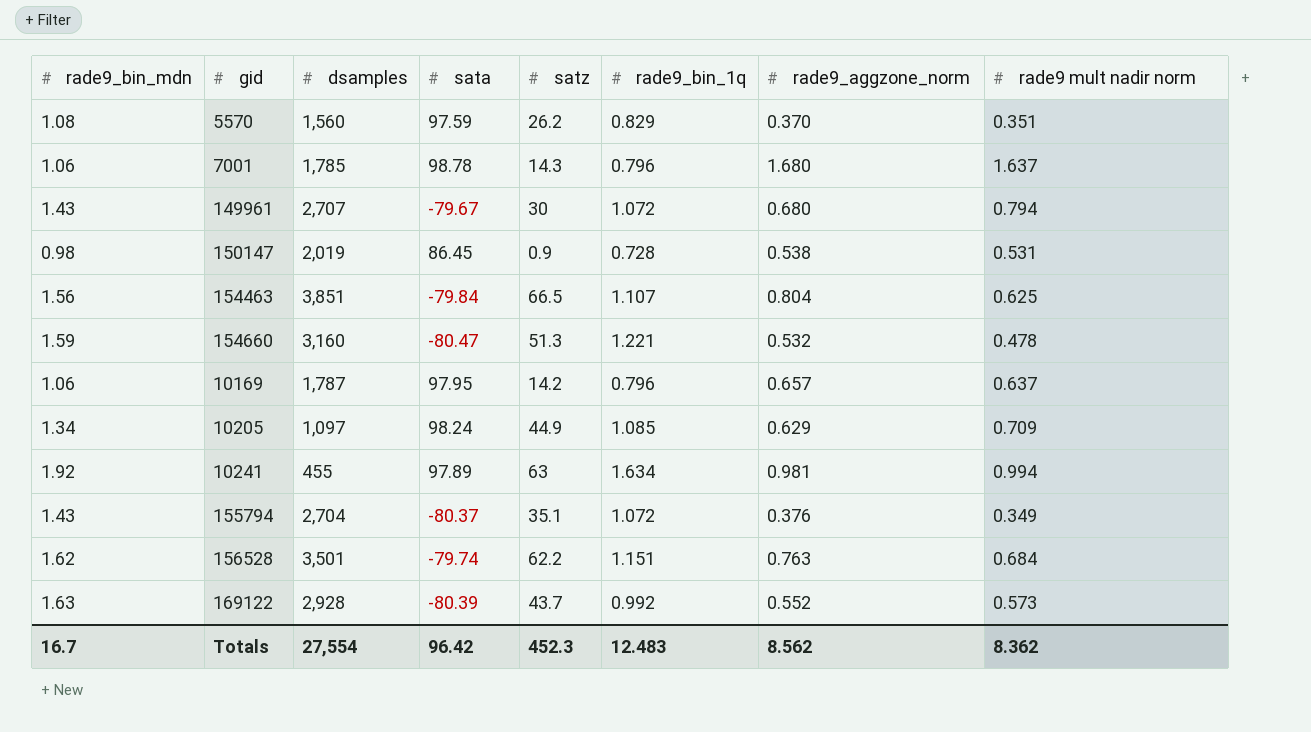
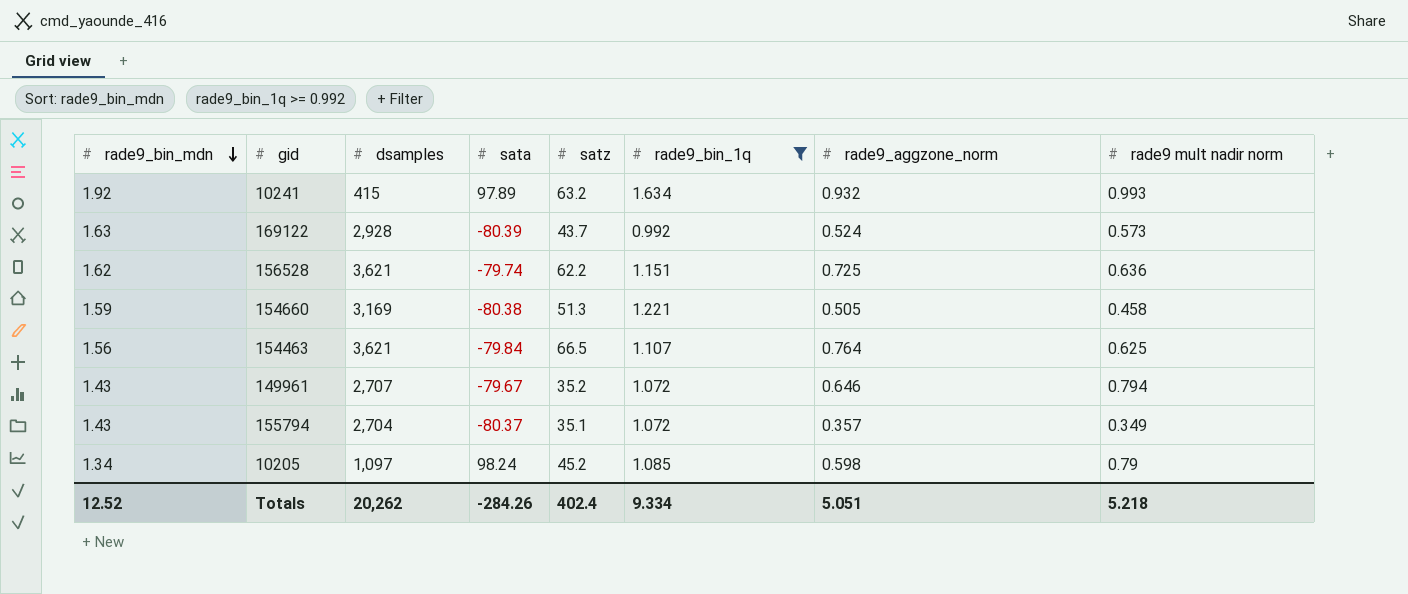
filter: none -> rade9_bin_1q >= 0.992
row order: none -> rade9_bin_mdn descending
10241 | dsamples: 455 -> 415
10241 | satz: 63 -> 63.2
10241 | rade9_aggzone_norm: 0.981 -> 0.932
10241 | rade9 mult nadir norm: 0.994 -> 0.993
169122 | rade9_aggzone_norm: 0.552 -> 0.524
156528 | dsamples: 3,501 -> 3,621
156528 | rade9_aggzone_norm: 0.763 -> 0.725
156528 | rade9 mult nadir norm: 0.684 -> 0.636
154660 | dsamples: 3,160 -> 3,169
154660 | sata: -80.47 -> -80.38
154660 | rade9_aggzone_norm: 0.532 -> 0.505
154660 | rade9 mult nadir norm: 0.478 -> 0.458
154463 | dsamples: 3,851 -> 3,621
154463 | rade9_aggzone_norm: 0.804 -> 0.764
149961 | satz: 30 -> 35.2
149961 | rade9_aggzone_norm: 0.680 -> 0.646
155794 | rade9_aggzone_norm: 0.376 -> 0.357
10205 | satz: 44.9 -> 45.2
10205 | rade9_aggzone_norm: 0.629 -> 0.598
10205 | rade9 mult nadir norm: 0.709 -> 0.79
Totals | rade9_bin_mdn: 16.7 -> 12.52
Totals | dsamples: 27,554 -> 20,262
Totals | sata: 96.42 -> -284.26
Totals | satz: 452.3 -> 402.4
Totals | rade9_bin_1q: 12.483 -> 9.334
Totals | rade9_aggzone_norm: 8.562 -> 5.051
Totals | rade9 mult nadir norm: 8.362 -> 5.218

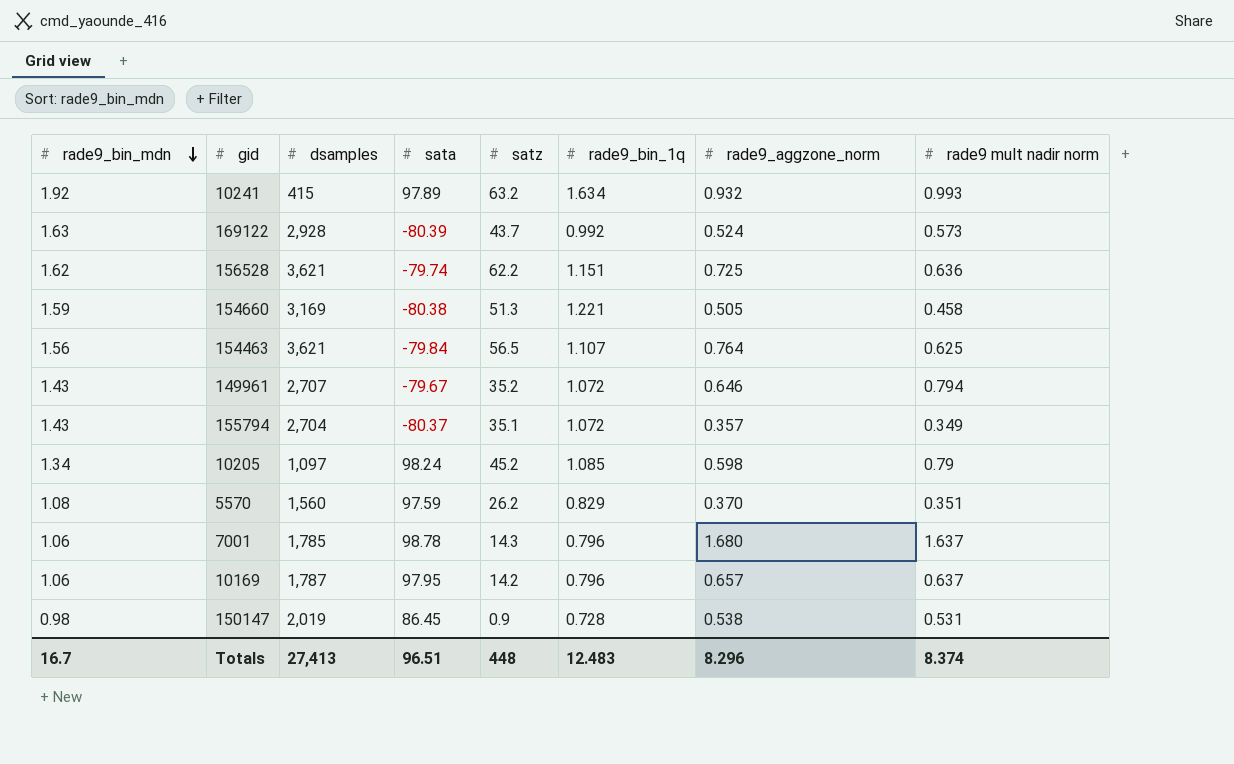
filter: rade9_bin_1q >= 0.992 -> none
154463 | satz: 66.5 -> 56.5
Totals | rade9_bin_mdn: 12.52 -> 16.7
Totals | dsamples: 20,262 -> 27,413
Totals | sata: -284.26 -> 96.51
Totals | satz: 402.4 -> 448
Totals | rade9_bin_1q: 9.334 -> 12.483
Totals | rade9_aggzone_norm: 5.051 -> 8.296
Totals | rade9 mult nadir norm: 5.218 -> 8.374

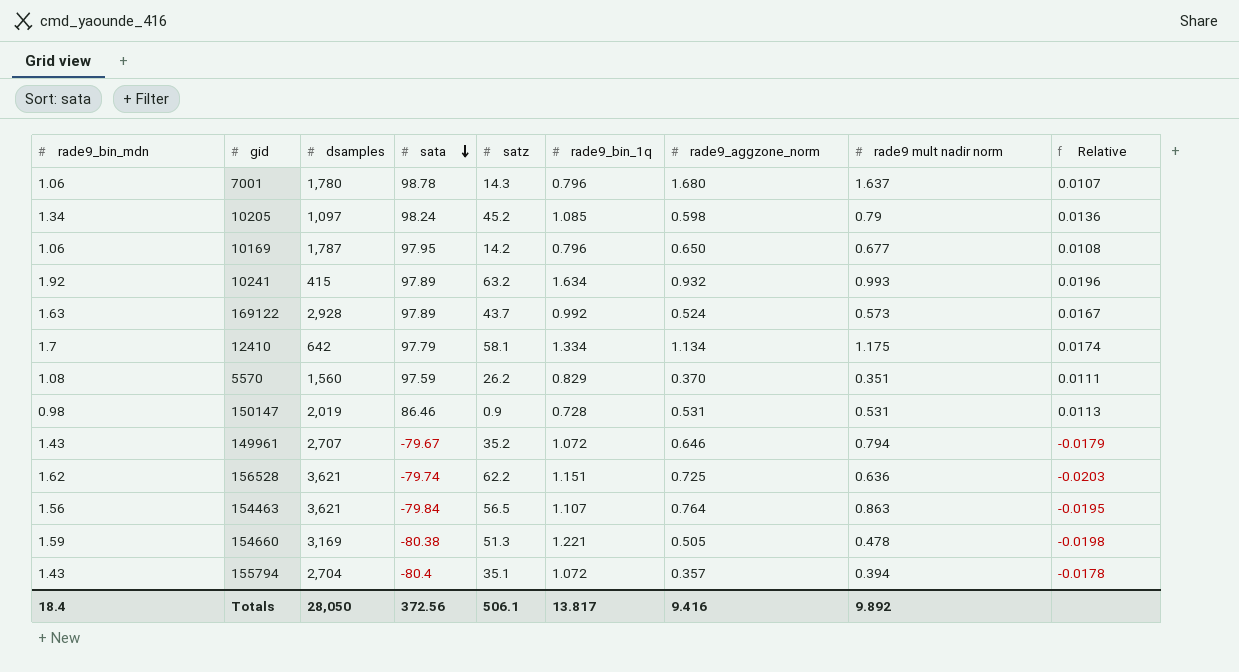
row order: rade9_bin_mdn descending -> sata descending
column Relative | formula: none -> [rade9_bin_mdn] / [sata]
7001 | dsamples: 1,785 -> 1,780
10169 | rade9_aggzone_norm: 0.657 -> 0.650
10169 | rade9 mult nadir norm: 0.637 -> 0.677
169122 | sata: -80.39 -> 97.89
row 12410: none -> 1.7 | 642 | 97.79 | 58.1 | 1.334 | 1.134 | 1.175 | 0.0174
150147 | sata: 86.45 -> 86.46
150147 | rade9_aggzone_norm: 0.538 -> 0.531
154463 | rade9 mult nadir norm: 0.625 -> 0.863
154660 | rade9 mult nadir norm: 0.458 -> 0.478
155794 | sata: -80.37 -> -80.4
155794 | rade9 mult nadir norm: 0.349 -> 0.394
Totals | rade9_bin_mdn: 16.7 -> 18.4
Totals | dsamples: 27,413 -> 28,050
Totals | sata: 96.51 -> 372.56
Totals | satz: 448 -> 506.1
Totals | rade9_bin_1q: 12.483 -> 13.817
Totals | rade9_aggzone_norm: 8.296 -> 9.416
Totals | rade9 mult nadir norm: 8.374 -> 9.892

